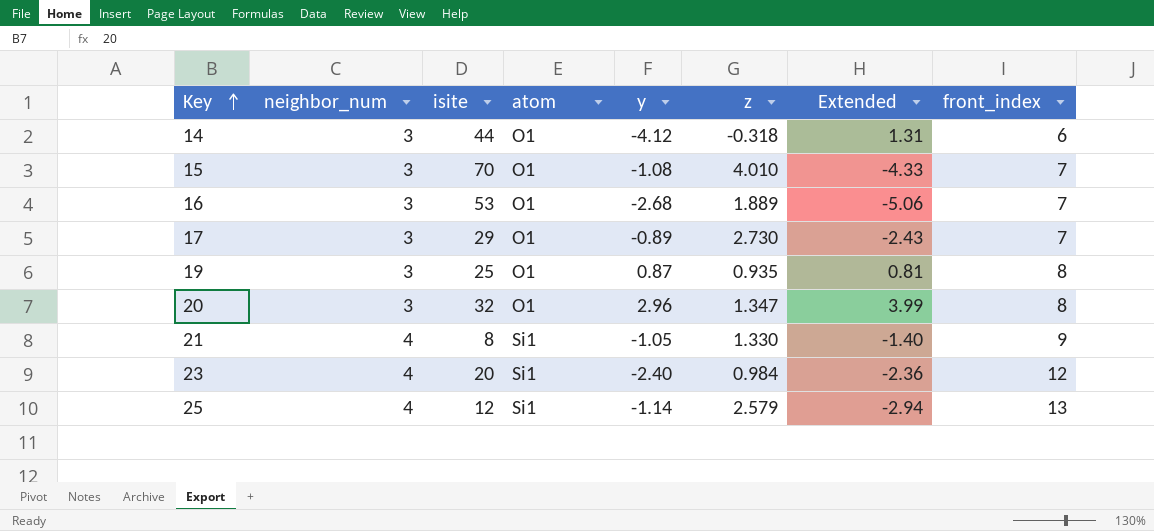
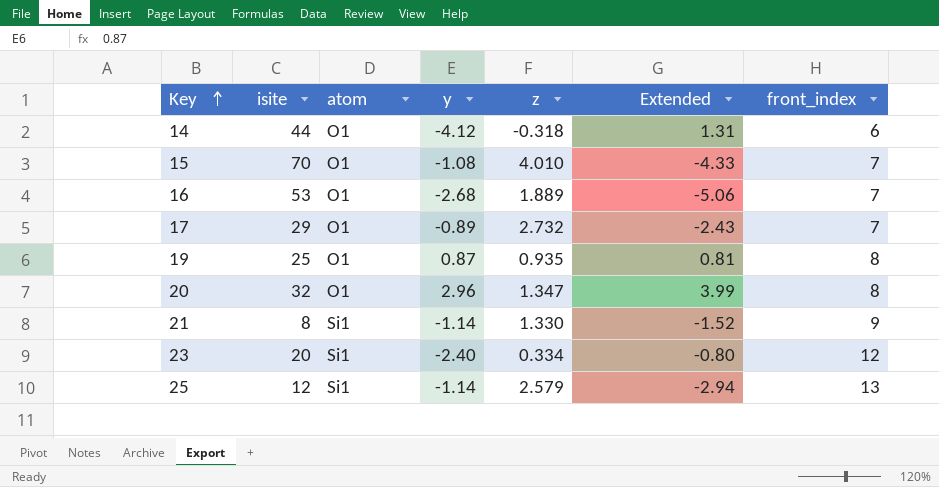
column neighbor_num | position: 2 -> none
17 | z: 2.730 -> 2.732
21 | y: -1.05 -> -1.14
21 | Extended: -1.40 -> -1.52
23 | z: 0.984 -> 0.334
23 | Extended: -2.36 -> -0.80

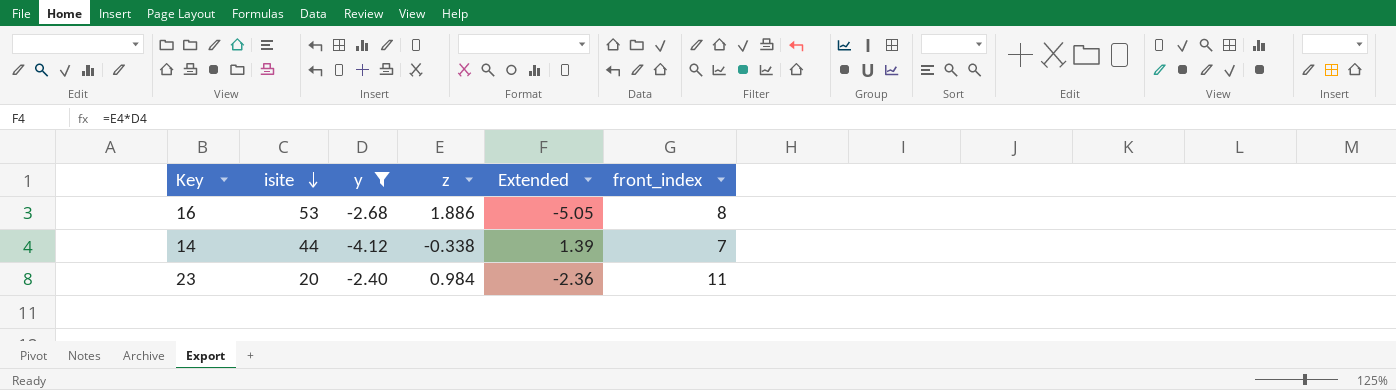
filter: none -> y <= -2.40
row order: Key ascending -> isite descending
column atom | position: 3 -> none
16 | z: 1.889 -> 1.886
16 | Extended: -5.06 -> -5.05
16 | front_index: 7 -> 8
14 | z: -0.318 -> -0.338
14 | Extended: 1.31 -> 1.39
14 | front_index: 6 -> 7
23 | z: 0.334 -> 0.984
23 | Extended: -0.80 -> -2.36
23 | front_index: 12 -> 11

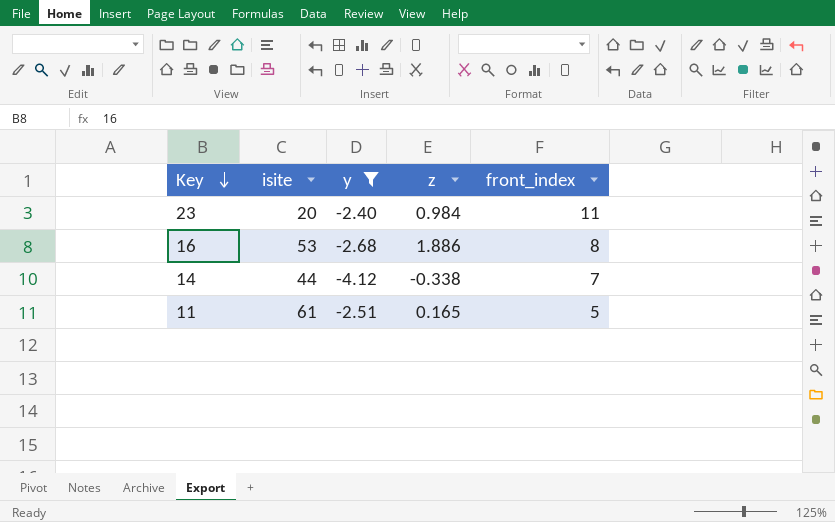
row order: isite descending -> Key descending
column Extended | formula: [y] * [z] -> none
row 11: none -> 61 | -2.51 | 0.165 | 5

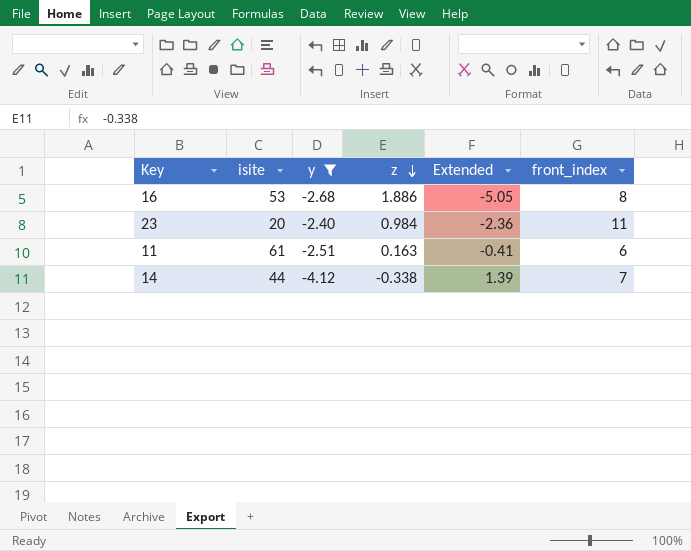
row order: Key descending -> z descending
column Extended | formula: none -> [y] * [z]
11 | z: 0.165 -> 0.163
11 | front_index: 5 -> 6

